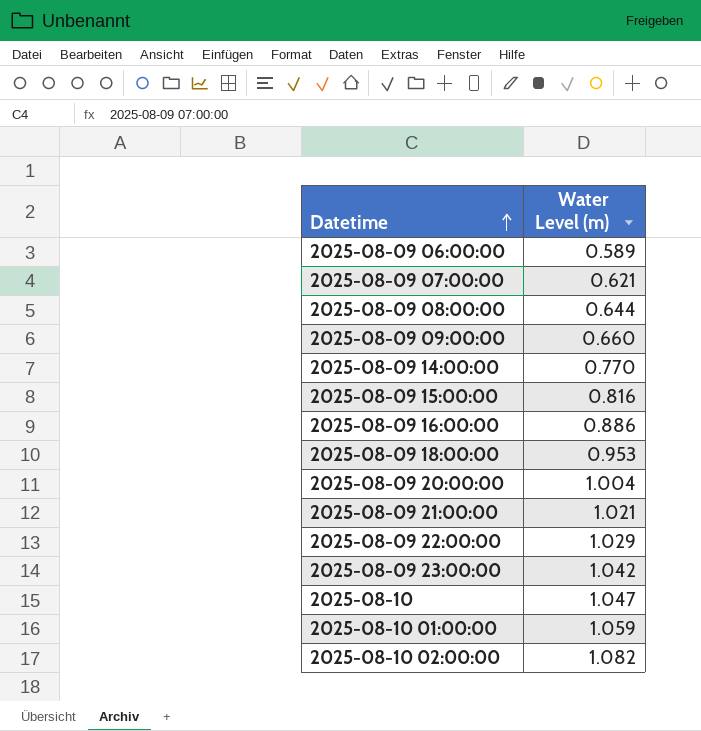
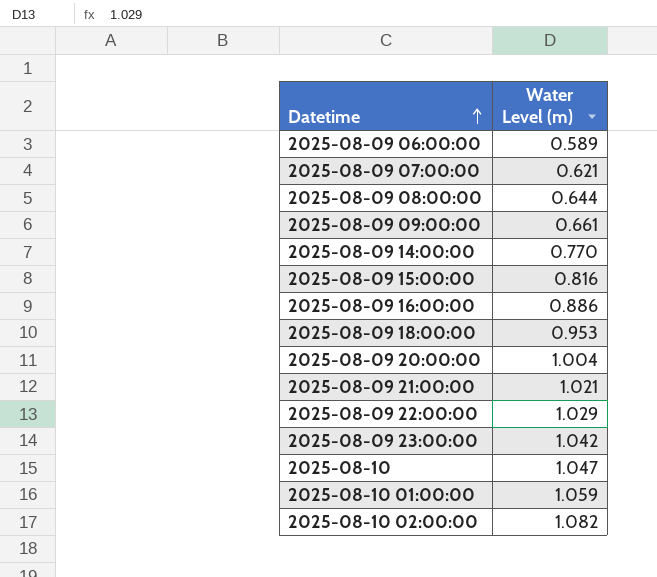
2025-08-09 09:00:00 | Water Level (m): 0.660 -> 0.661

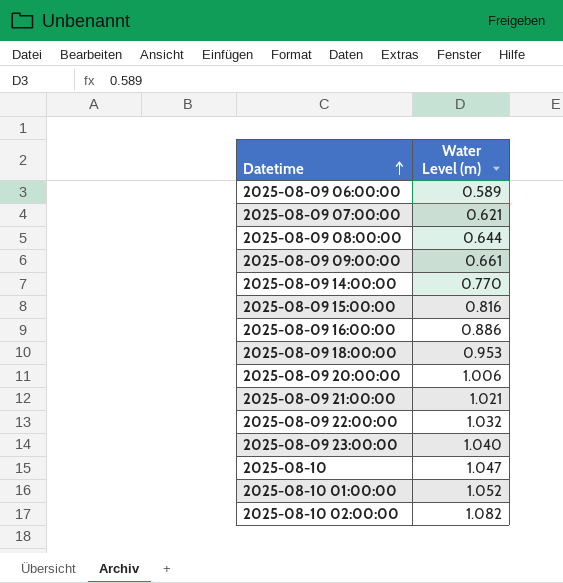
2025-08-09 20:00:00 | Water Level (m): 1.004 -> 1.006
2025-08-09 22:00:00 | Water Level (m): 1.029 -> 1.032
2025-08-09 23:00:00 | Water Level (m): 1.042 -> 1.040
2025-08-10 01:00:00 | Water Level (m): 1.059 -> 1.052

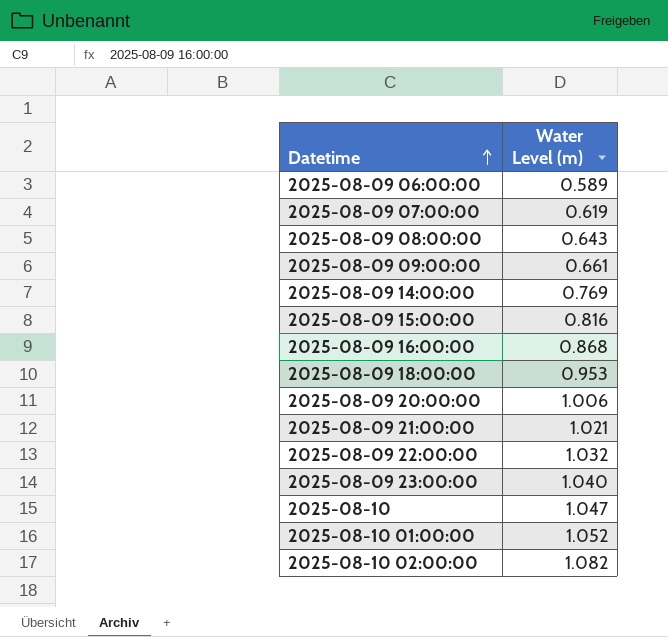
2025-08-09 07:00:00 | Water Level (m): 0.621 -> 0.619
2025-08-09 08:00:00 | Water Level (m): 0.644 -> 0.643
2025-08-09 14:00:00 | Water Level (m): 0.770 -> 0.769
2025-08-09 16:00:00 | Water Level (m): 0.886 -> 0.868

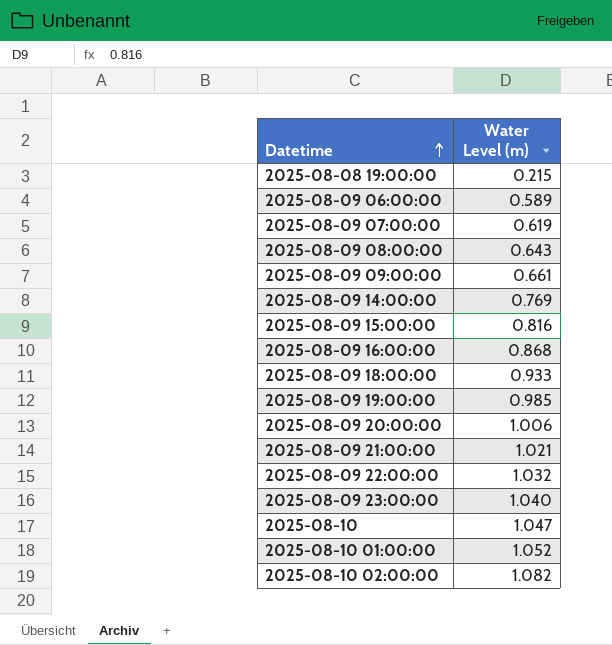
row 2025-08-08 19:00:00: none -> 0.215
2025-08-09 18:00:00 | Water Level (m): 0.953 -> 0.933
row 2025-08-09 19:00:00: none -> 0.985

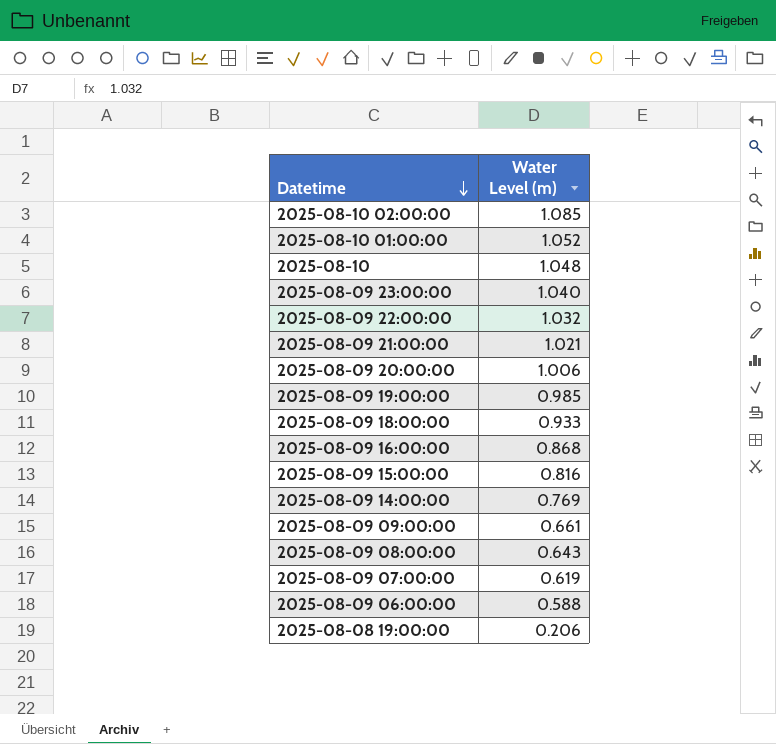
row order: Datetime ascending -> Datetime descending
2025-08-10 02:00:00 | Water Level (m): 1.082 -> 1.085
2025-08-10 | Water Level (m): 1.047 -> 1.048
2025-08-09 06:00:00 | Water Level (m): 0.589 -> 0.588
2025-08-08 19:00:00 | Water Level (m): 0.215 -> 0.206

